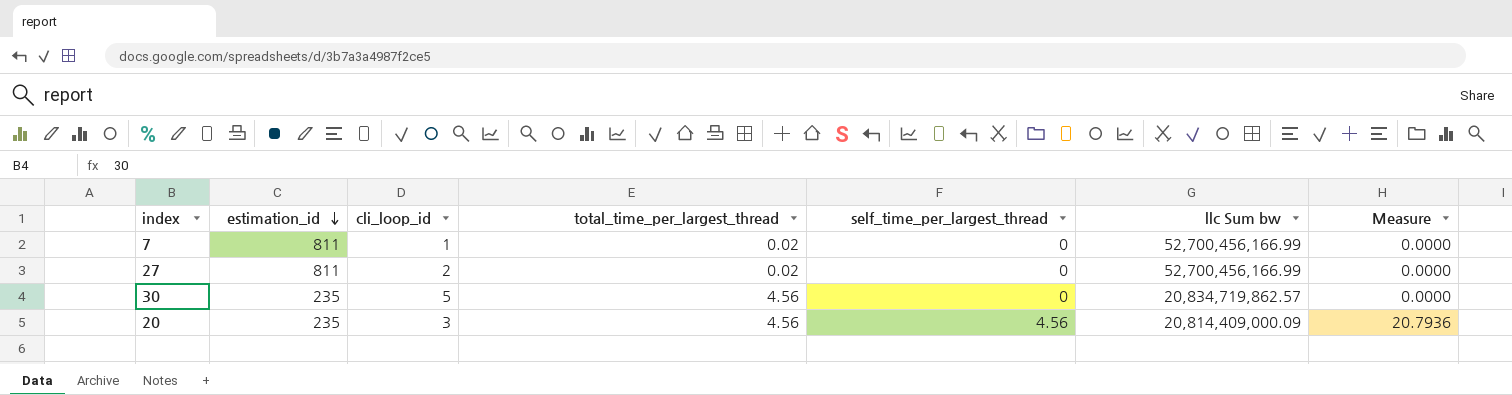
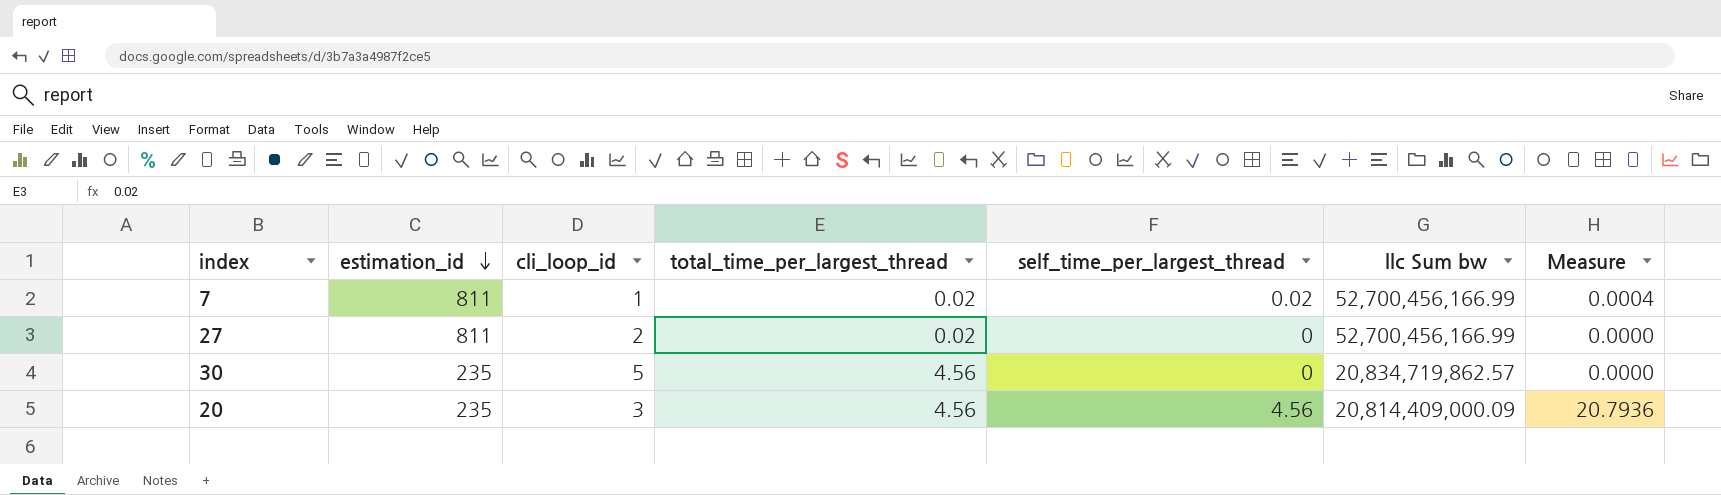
7 | self_time_per_largest_thread: 0 -> 0.02
7 | Measure: 0.0000 -> 0.0004

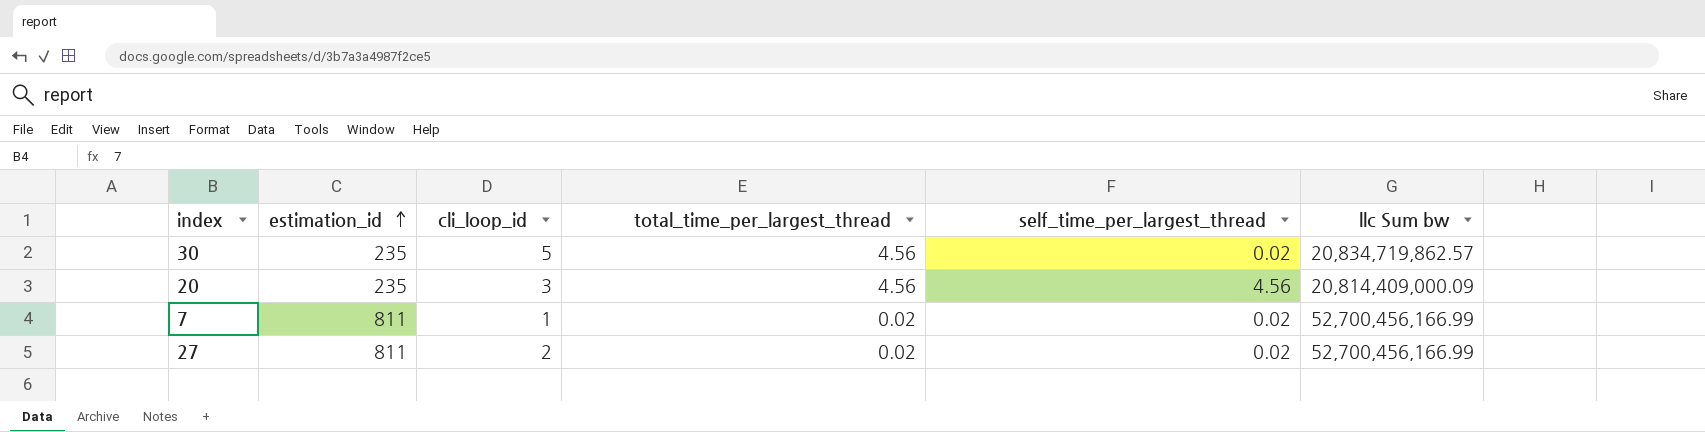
row order: estimation_id descending -> estimation_id ascending
column Measure | formula: [total_time_per_largest_thread] * [self_time_per_largest_thread] -> none
30 | self_time_per_largest_thread: 0 -> 0.02
27 | self_time_per_largest_thread: 0 -> 0.02

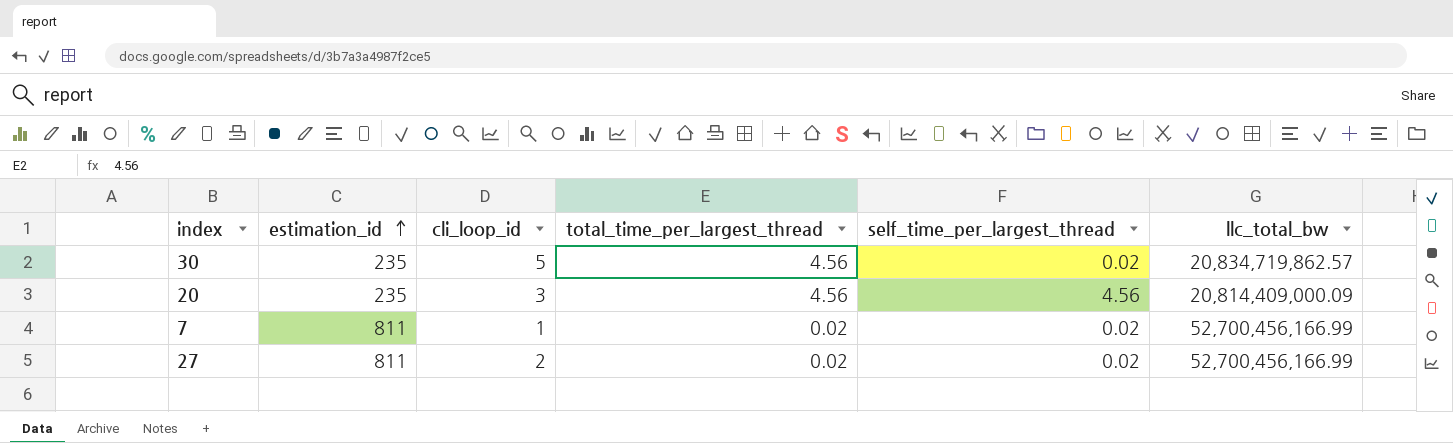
column name: llc Sum bw -> llc_total_bw

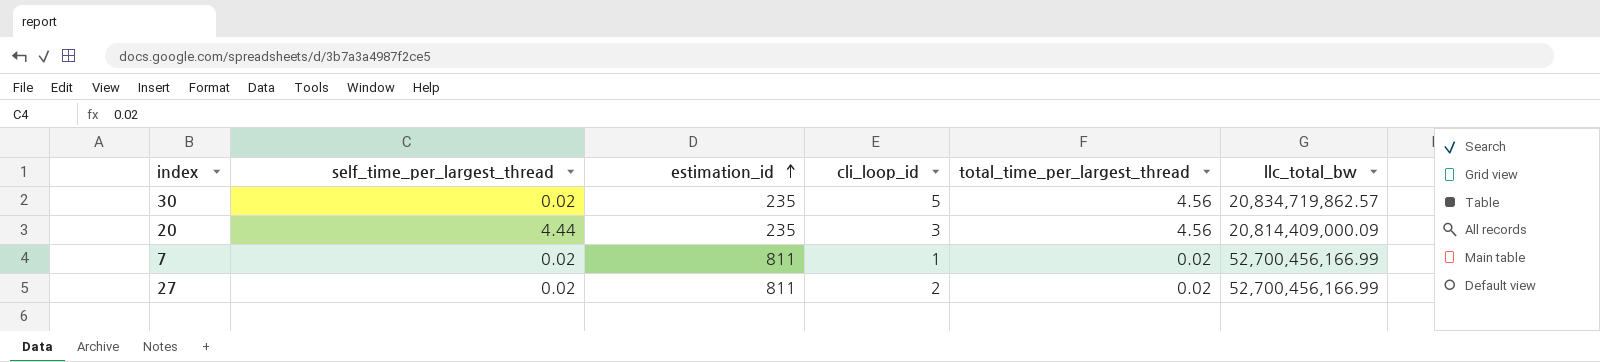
column self_time_per_largest_thread | position: 5 -> 2
20 | self_time_per_largest_thread: 4.56 -> 4.44

